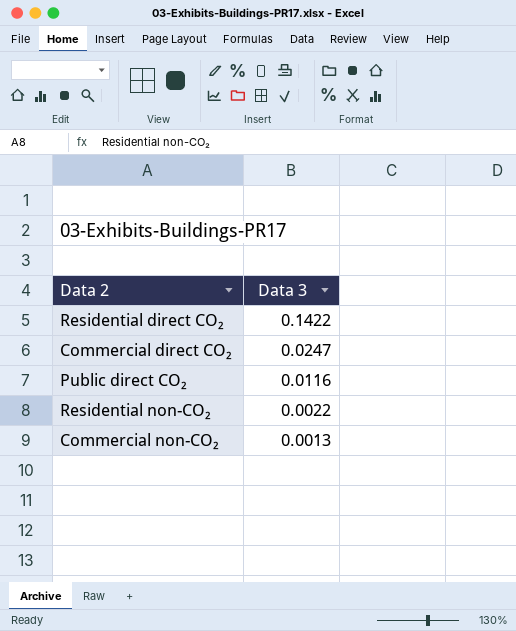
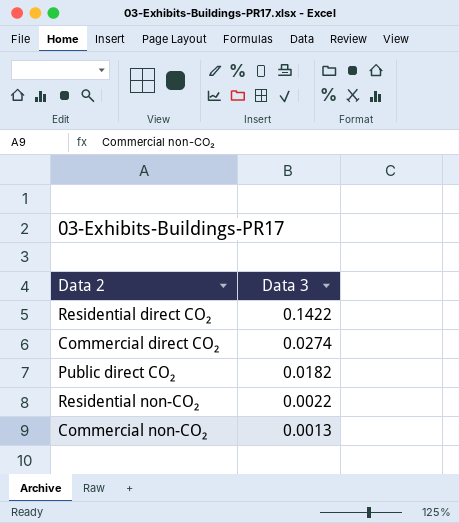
Commercial direct CO₂ | Data 3: 0.0247 -> 0.0274
Public direct CO₂ | Data 3: 0.0116 -> 0.0182

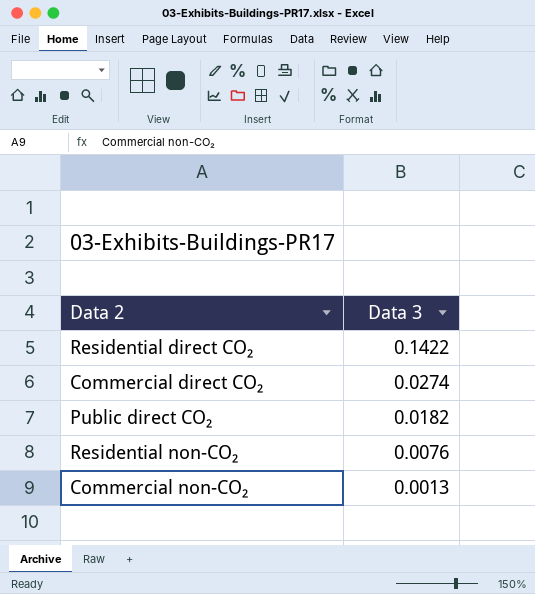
Residential non-CO₂ | Data 3: 0.0022 -> 0.0076

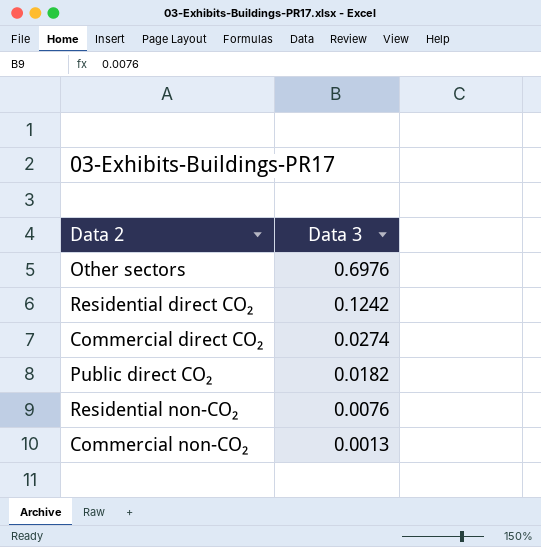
row Other sectors: none -> 0.6976
Residential direct CO₂ | Data 3: 0.1422 -> 0.1242

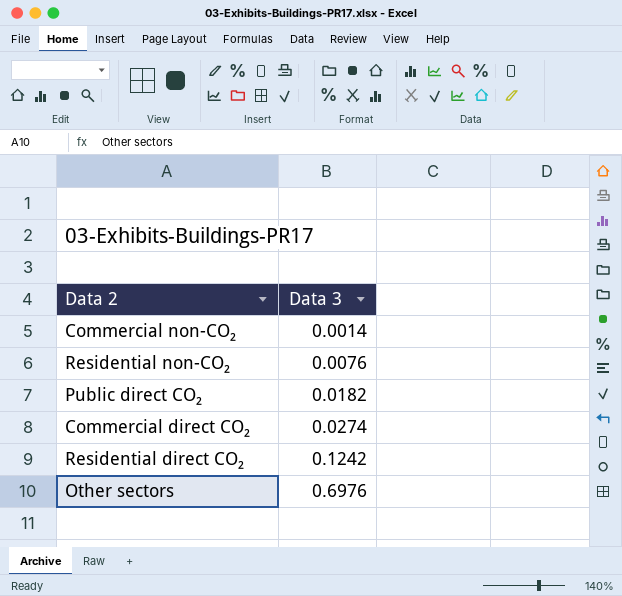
row order: Data 3 descending -> Data 3 ascending
Commercial non-CO₂ | Data 3: 0.0013 -> 0.0014

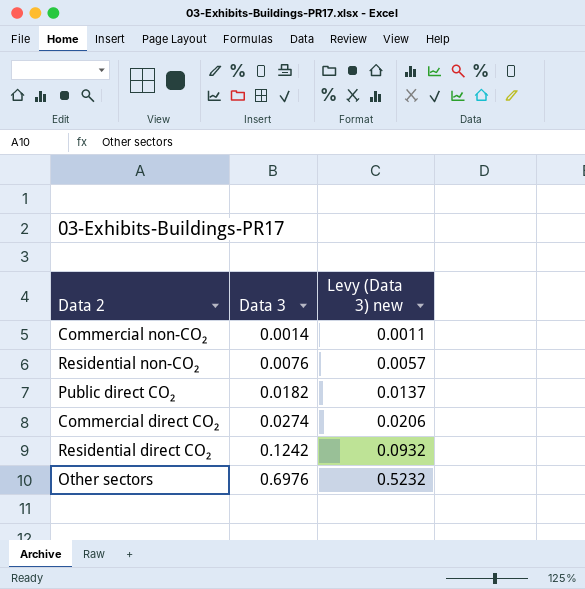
column Levy (Data 3) new | formula: none -> [Data 3] * 0.75

